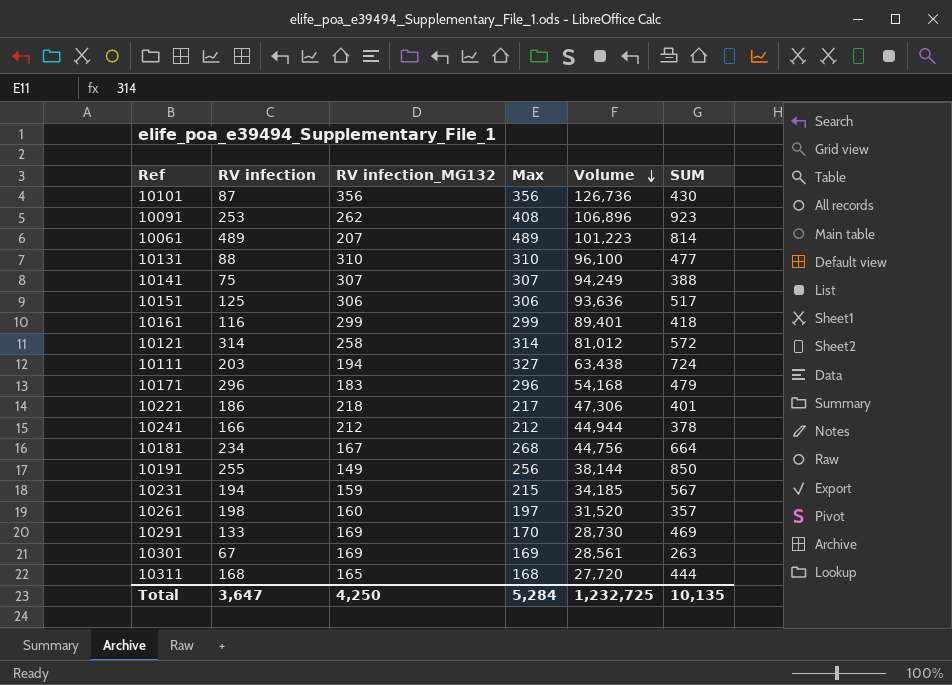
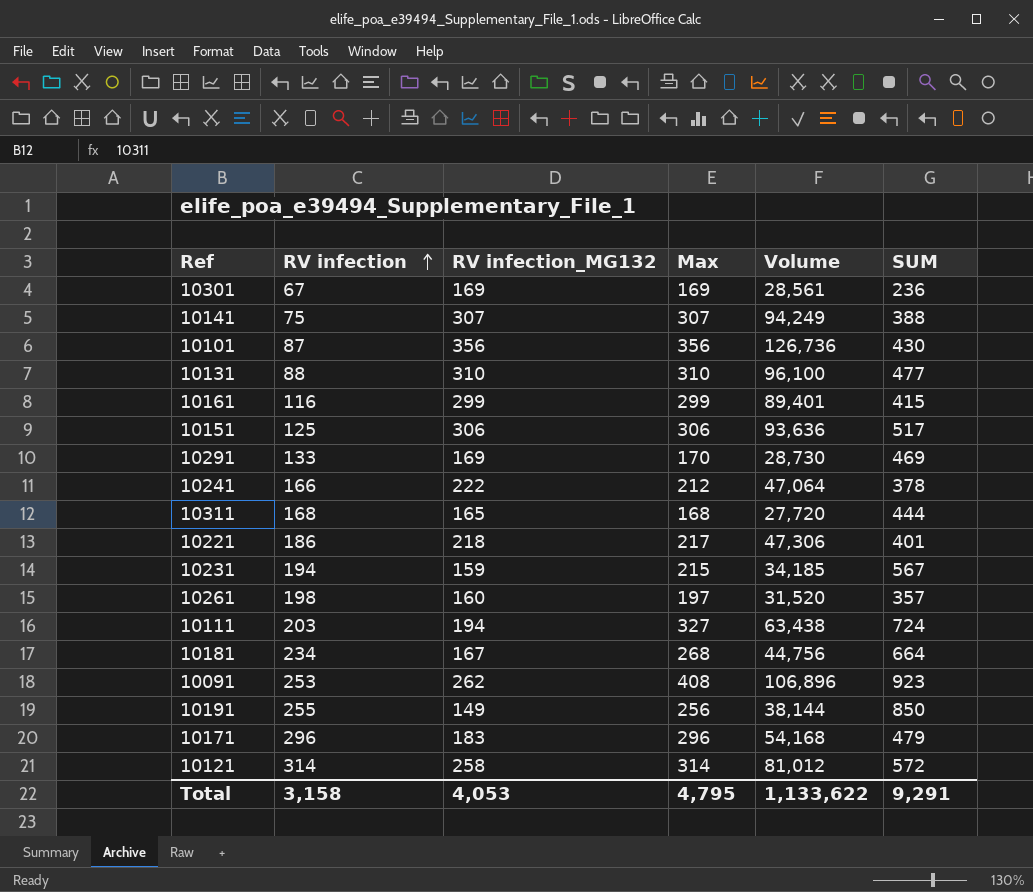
row order: Volume descending -> RV infection ascending
row 10061: 489 | 207 | 489 | 101,223 | 814 -> none
10301 | SUM: 263 -> 236
10161 | SUM: 418 -> 415
10241 | RV infection_MG132: 212 -> 222
10241 | Volume: 44,944 -> 47,064
Total | RV infection: 3,647 -> 3,158
Total | RV infection_MG132: 4,250 -> 4,053
Total | Max: 5,284 -> 4,795
Total | Volume: 1,232,725 -> 1,133,622
Total | SUM: 10,135 -> 9,291

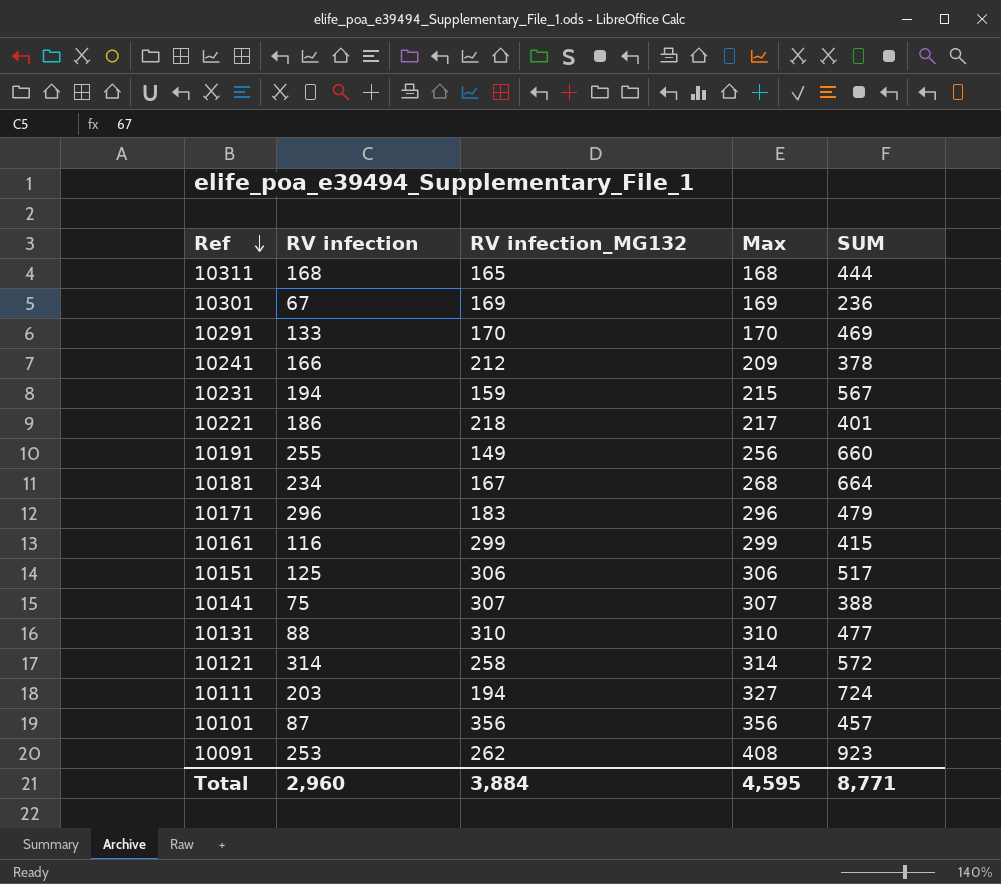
row order: RV infection ascending -> Ref descending
column Volume | formula: [RV infection_MG132] * [Max] -> none
row 10261: 198 | 160 | 197 | 31,520 | 357 -> none
10291 | RV infection_MG132: 169 -> 170
10241 | RV infection_MG132: 222 -> 212
10241 | Max: 212 -> 209
10191 | SUM: 850 -> 660
10101 | SUM: 430 -> 457
Total | RV infection: 3,158 -> 2,960
Total | RV infection_MG132: 4,053 -> 3,884
Total | Max: 4,795 -> 4,595
Total | SUM: 9,291 -> 8,771

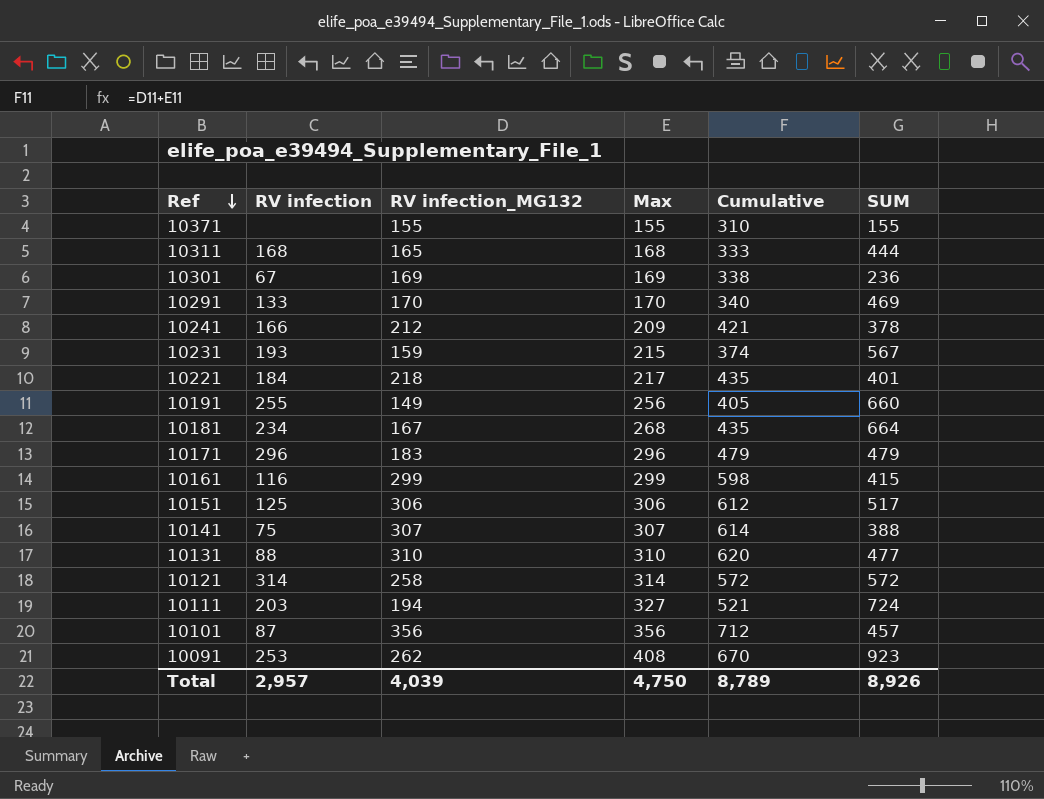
column Cumulative | formula: none -> [RV infection_MG132] + [Max]
row 10371: none -> none | 155 | 155 | 310 | 155
10231 | RV infection: 194 -> 193
10221 | RV infection: 186 -> 184
Total | RV infection: 2,960 -> 2,957
Total | RV infection_MG132: 3,884 -> 4,039
Total | Max: 4,595 -> 4,750
Total | SUM: 8,771 -> 8,926

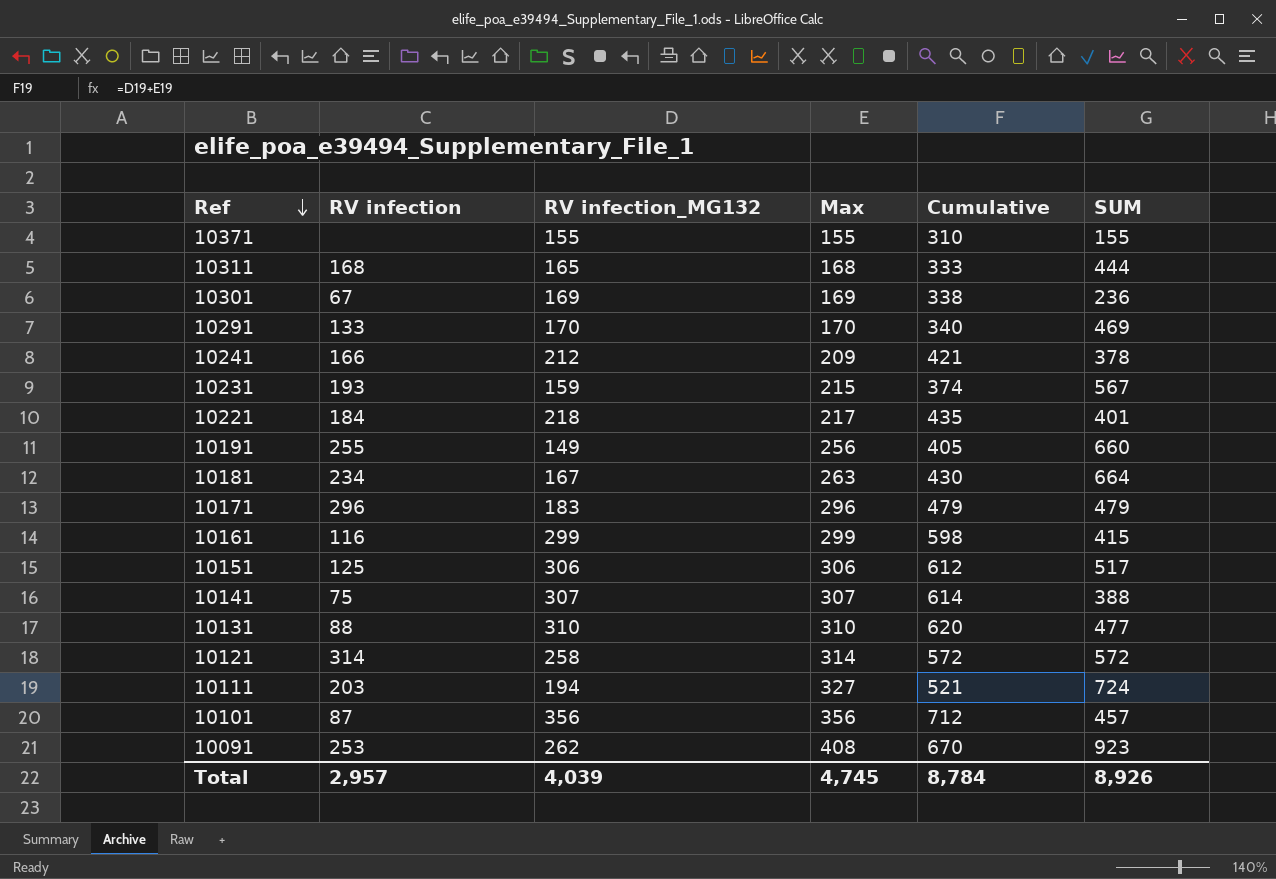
10181 | Max: 268 -> 263
10181 | Cumulative: 435 -> 430
Total | Max: 4,750 -> 4,745
Total | Cumulative: 8,789 -> 8,784

